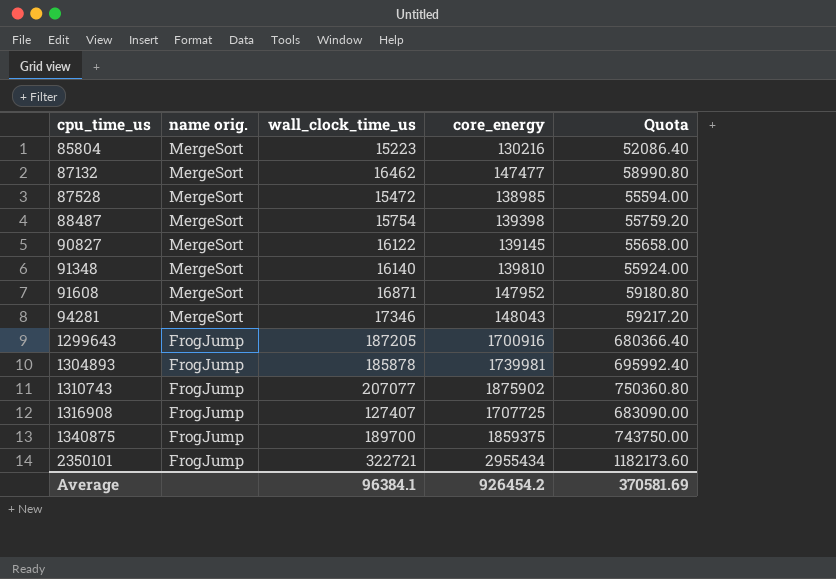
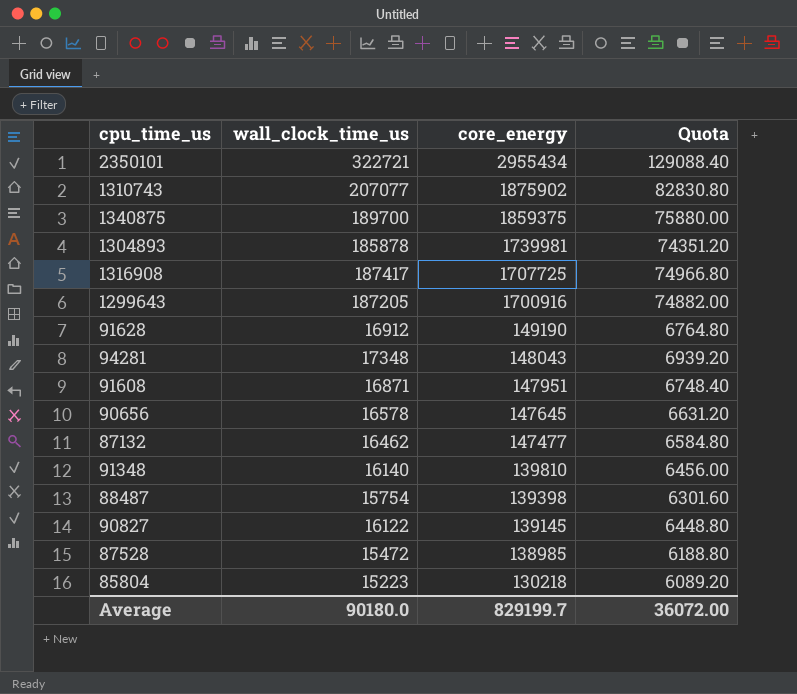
row order: cpu_time_us ascending -> core_energy descending
column name orig. | position: 2 -> none
column Quota | formula: [core_energy] * 0.4 -> [wall_clock_time_us] * 0.4
1316908 | wall_clock_time_us: 127407 -> 187417
row 91628: none -> 16912 | 149190 | 6764.80
94281 | wall_clock_time_us: 17346 -> 17348
91608 | core_energy: 147952 -> 147951
row 90656: none -> 16578 | 147645 | 6631.20
85804 | core_energy: 130216 -> 130218
Average | wall_clock_time_us: 96384.1 -> 90180.0
Average | core_energy: 926454.2 -> 829199.7
Average | Quota: 370581.69 -> 36072.00

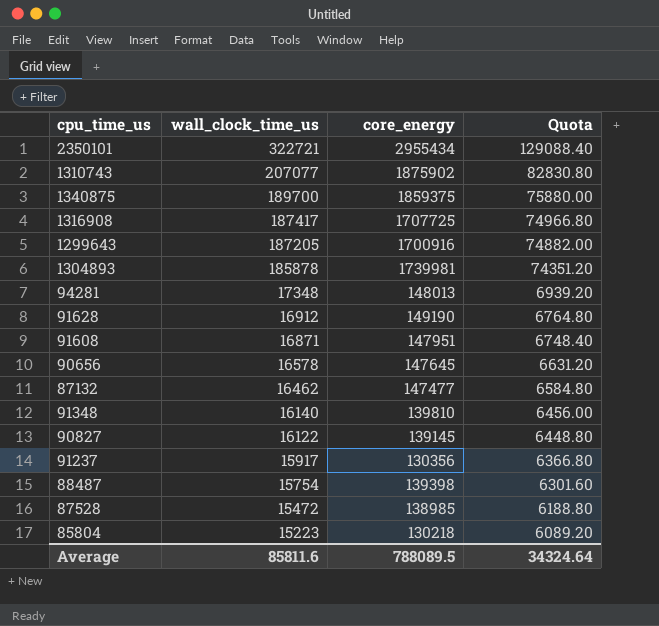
row order: core_energy descending -> wall_clock_time_us descending
94281 | core_energy: 148043 -> 148013
row 91237: none -> 15917 | 130356 | 6366.80
Average | wall_clock_time_us: 90180.0 -> 85811.6
Average | core_energy: 829199.7 -> 788089.5
Average | Quota: 36072.00 -> 34324.64

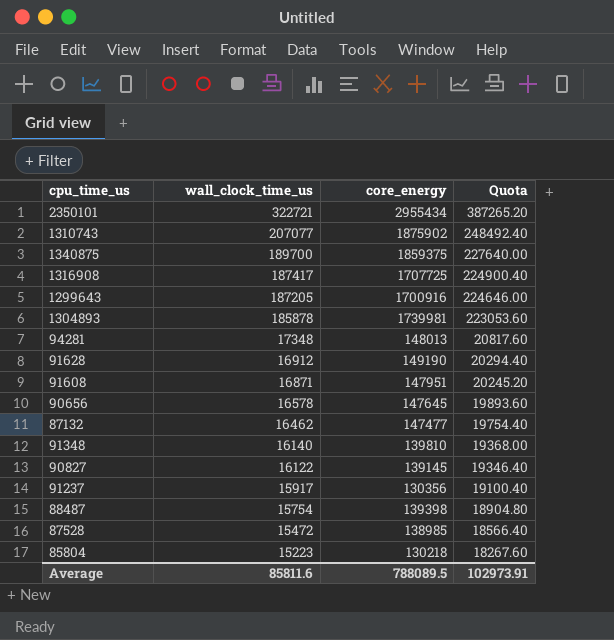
column Quota | formula: [wall_clock_time_us] * 0.4 -> [wall_clock_time_us] * 1.2
Average | Quota: 34324.64 -> 102973.91

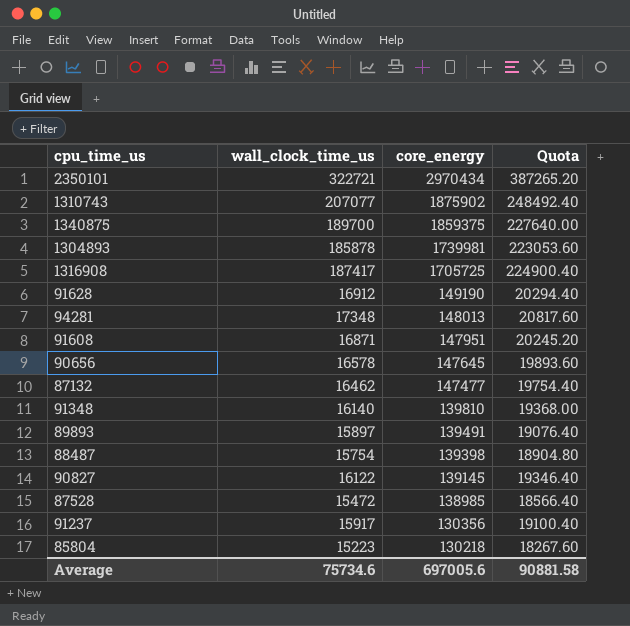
row order: wall_clock_time_us descending -> core_energy descending
row 1299643: 187205 | 1700916 | 224646.00 -> none
2350101 | core_energy: 2955434 -> 2970434
1316908 | core_energy: 1707725 -> 1705725
row 89893: none -> 15897 | 139491 | 19076.40
Average | wall_clock_time_us: 85811.6 -> 75734.6
Average | core_energy: 788089.5 -> 697005.6
Average | Quota: 102973.91 -> 90881.58

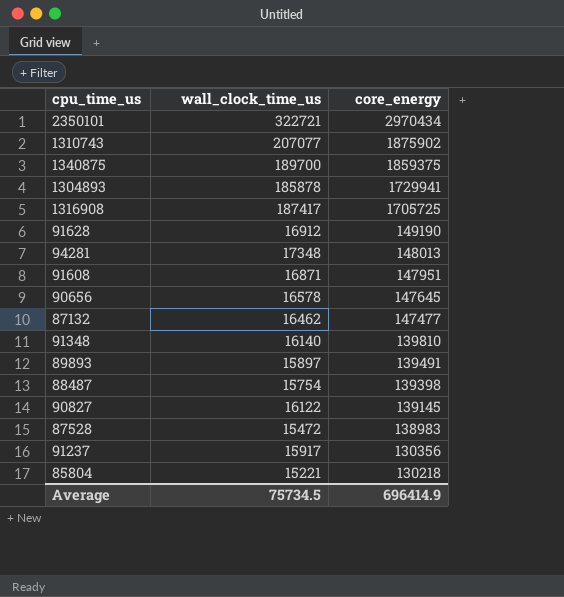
column Quota | formula: [wall_clock_time_us] * 1.2 -> none
1304893 | core_energy: 1739981 -> 1729941
87528 | core_energy: 138985 -> 138983
85804 | wall_clock_time_us: 15223 -> 15221
Average | wall_clock_time_us: 75734.6 -> 75734.5
Average | core_energy: 697005.6 -> 696414.9

